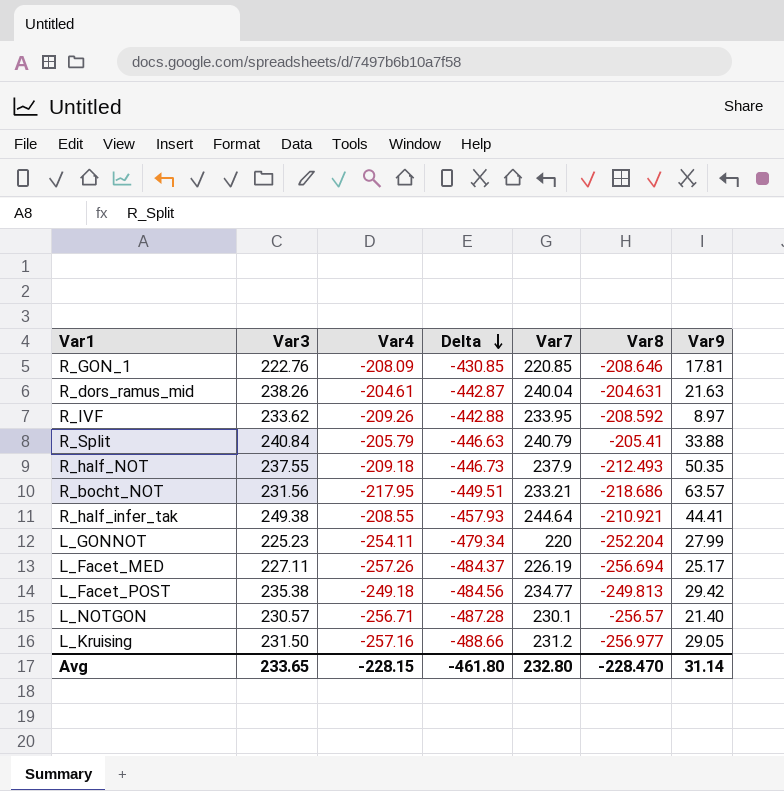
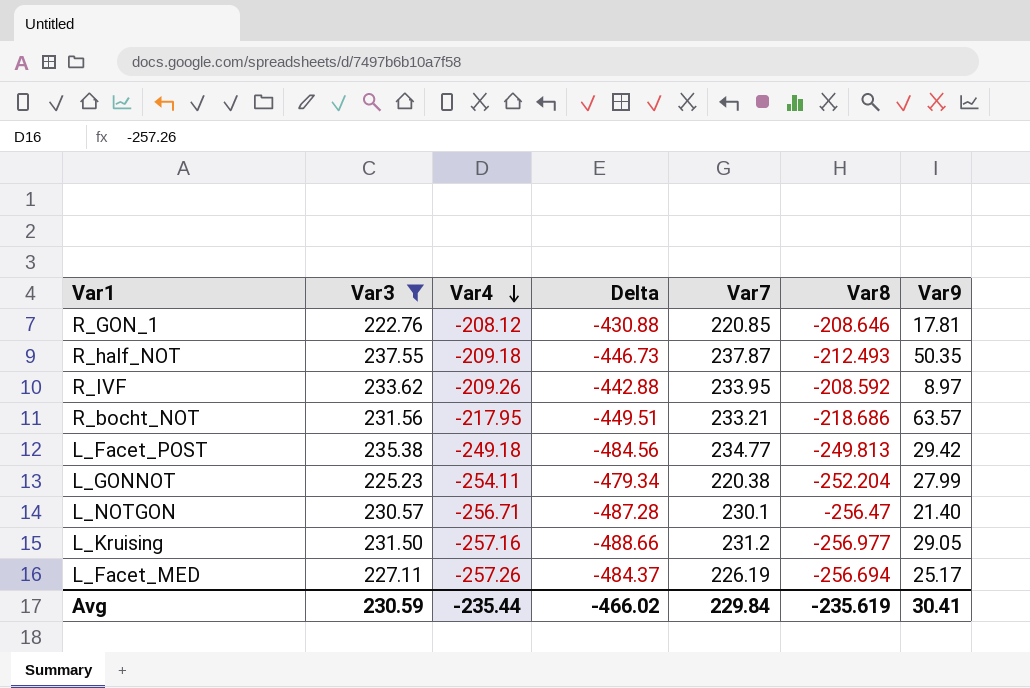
filter: none -> Var3 <= 237.55
row order: Delta descending -> Var4 descending
R_GON_1 | Var4: -208.09 -> -208.12
R_GON_1 | Delta: -430.85 -> -430.88
R_half_NOT | Var7: 237.9 -> 237.87
L_GONNOT | Var7: 220 -> 220.38
L_NOTGON | Var8: -256.57 -> -256.47
Avg | Var3: 233.65 -> 230.59
Avg | Var4: -228.15 -> -235.44
Avg | Delta: -461.80 -> -466.02
Avg | Var7: 232.80 -> 229.84
Avg | Var8: -228.470 -> -235.619
Avg | Var9: 31.14 -> 30.41

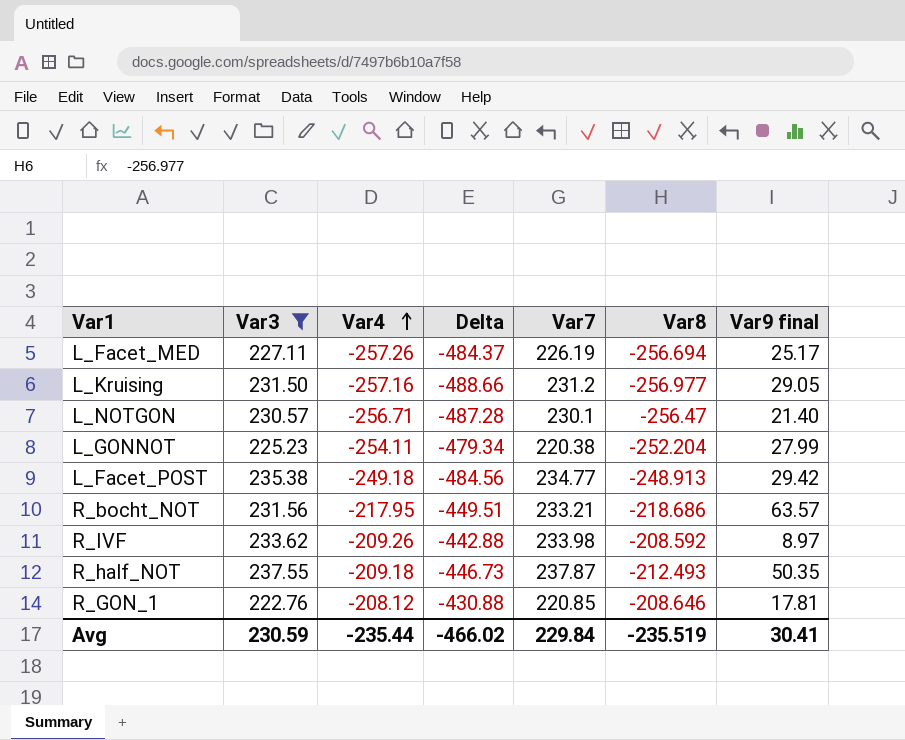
row order: Var4 descending -> Var4 ascending
column name: Var9 -> Var9 final
L_Facet_POST | Var8: -249.813 -> -248.913
R_IVF | Var7: 233.95 -> 233.98
Avg | Var8: -235.619 -> -235.519

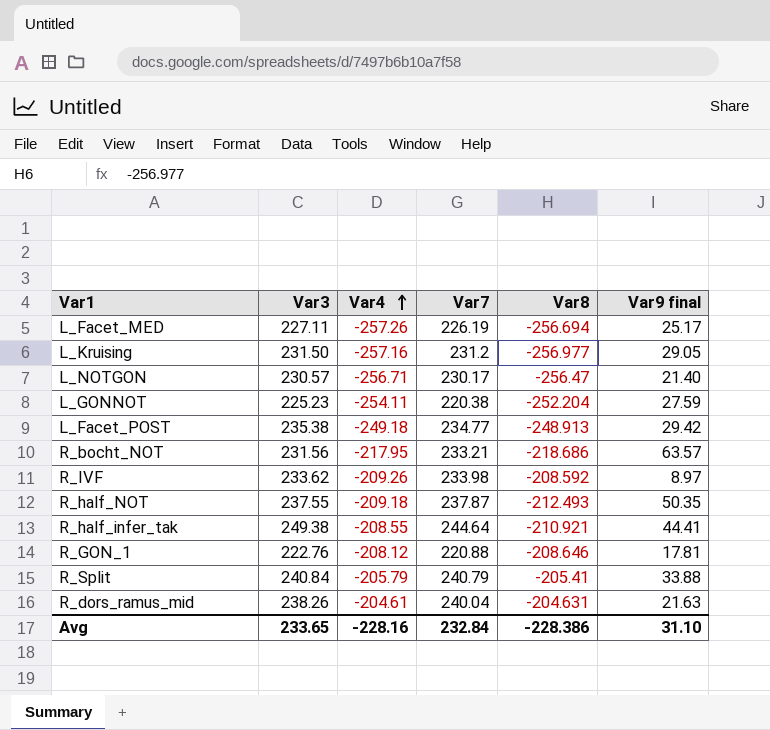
filter: Var3 <= 237.55 -> none
column Delta | formula: [Var4] - [Var3] -> none
L_NOTGON | Var7: 230.1 -> 230.17
L_GONNOT | Var9 final: 27.99 -> 27.59
R_GON_1 | Var7: 220.85 -> 220.88
Avg | Var3: 230.59 -> 233.65
Avg | Var4: -235.44 -> -228.16
Avg | Var7: 229.84 -> 232.84
Avg | Var8: -235.519 -> -228.386
Avg | Var9 final: 30.41 -> 31.10

